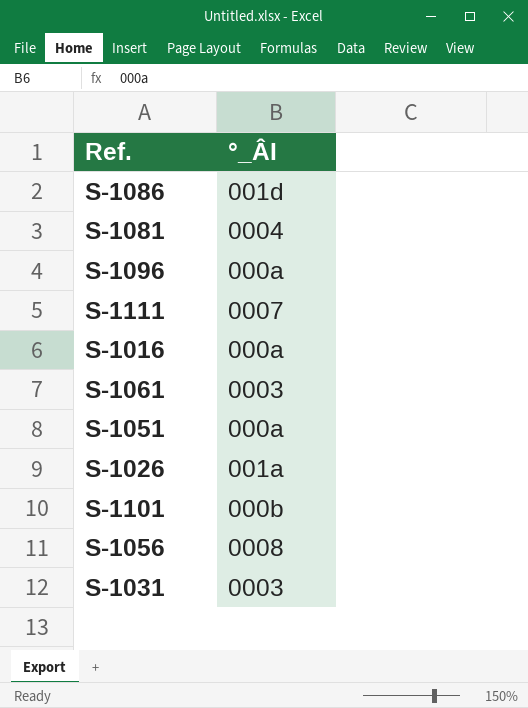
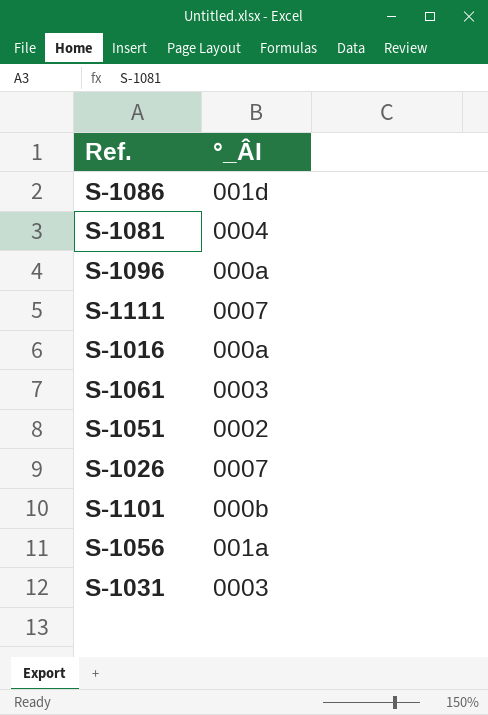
S-1051 | °_ÂI: 000a -> 0002
S-1026 | °_ÂI: 001a -> 0007
S-1056 | °_ÂI: 0008 -> 001a

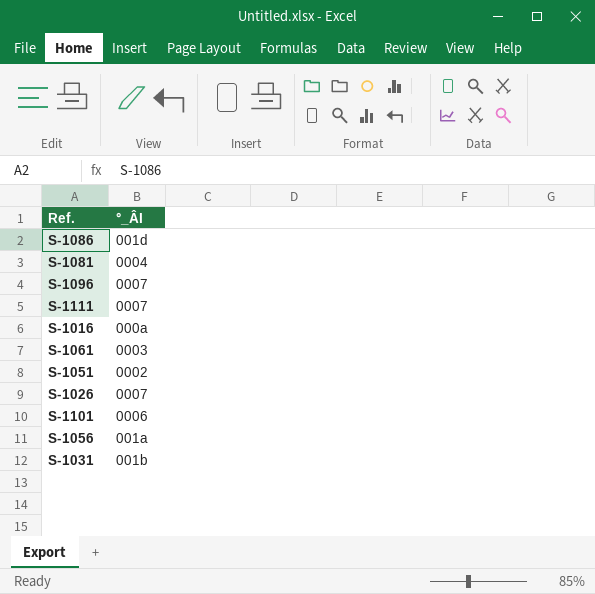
S-1096 | °_ÂI: 000a -> 0007
S-1101 | °_ÂI: 000b -> 0006
S-1031 | °_ÂI: 0003 -> 001b

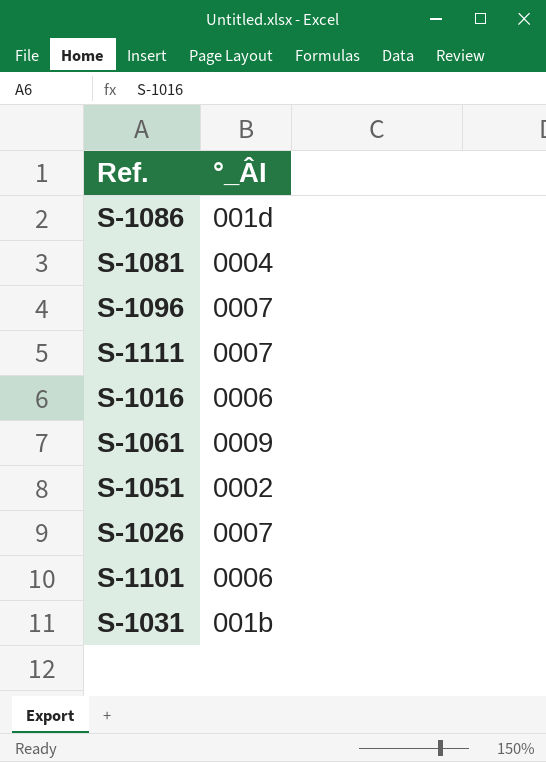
row S-1056: 001a -> none
S-1016 | °_ÂI: 000a -> 0006
S-1061 | °_ÂI: 0003 -> 0009

